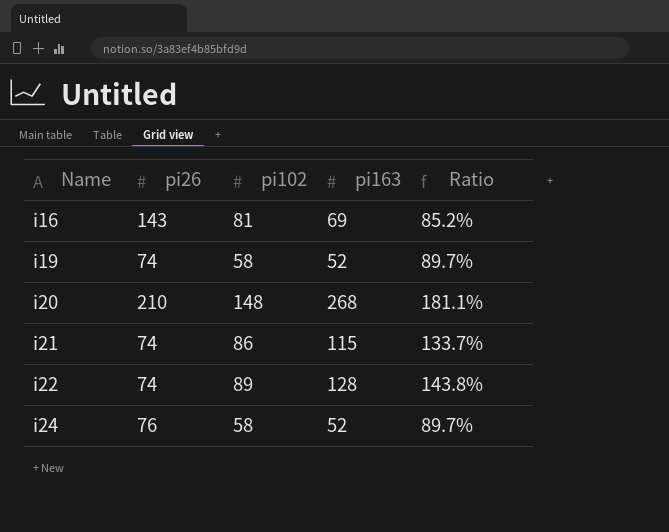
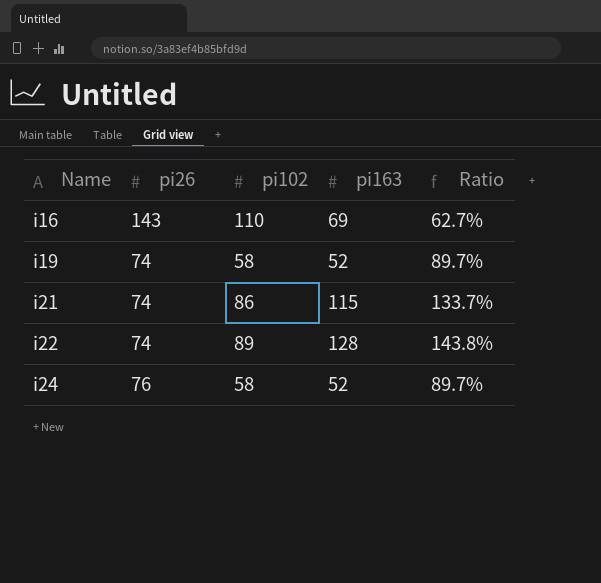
row i20: 210 | 148 | 268 | 181.1% -> none
i16 | pi102: 81 -> 110
i16 | Ratio: 85.2% -> 62.7%

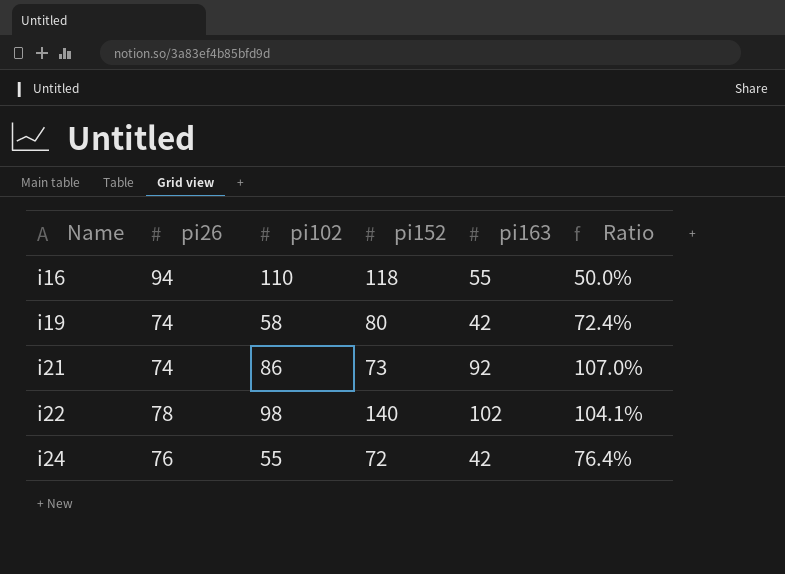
column pi152 | position: none -> 4
i16 | pi26: 143 -> 94
i16 | pi163: 69 -> 55
i16 | Ratio: 62.7% -> 50.0%
i19 | pi163: 52 -> 42
i19 | Ratio: 89.7% -> 72.4%
i21 | pi163: 115 -> 92
i21 | Ratio: 133.7% -> 107.0%
i22 | pi26: 74 -> 78
i22 | pi102: 89 -> 98
i22 | pi163: 128 -> 102
i22 | Ratio: 143.8% -> 104.1%
i24 | pi102: 58 -> 55
i24 | pi163: 52 -> 42
i24 | Ratio: 89.7% -> 76.4%

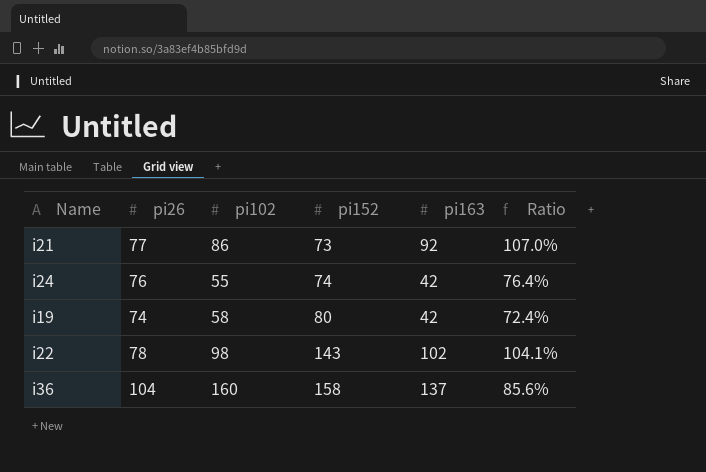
row order: Name ascending -> pi152 ascending
row i16: 94 | 110 | 118 | 55 | 50.0% -> none
i21 | pi26: 74 -> 77
i24 | pi152: 72 -> 74
i22 | pi152: 140 -> 143
row i36: none -> 104 | 160 | 158 | 137 | 85.6%

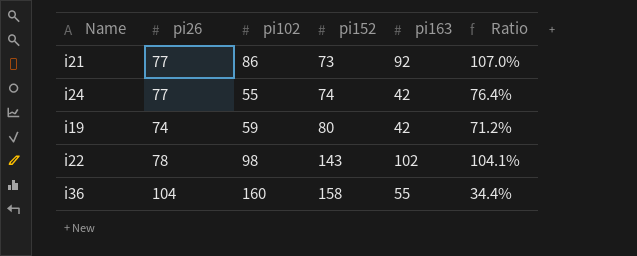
i24 | pi26: 76 -> 77
i19 | pi102: 58 -> 59
i19 | Ratio: 72.4% -> 71.2%
i36 | pi163: 137 -> 55
i36 | Ratio: 85.6% -> 34.4%

